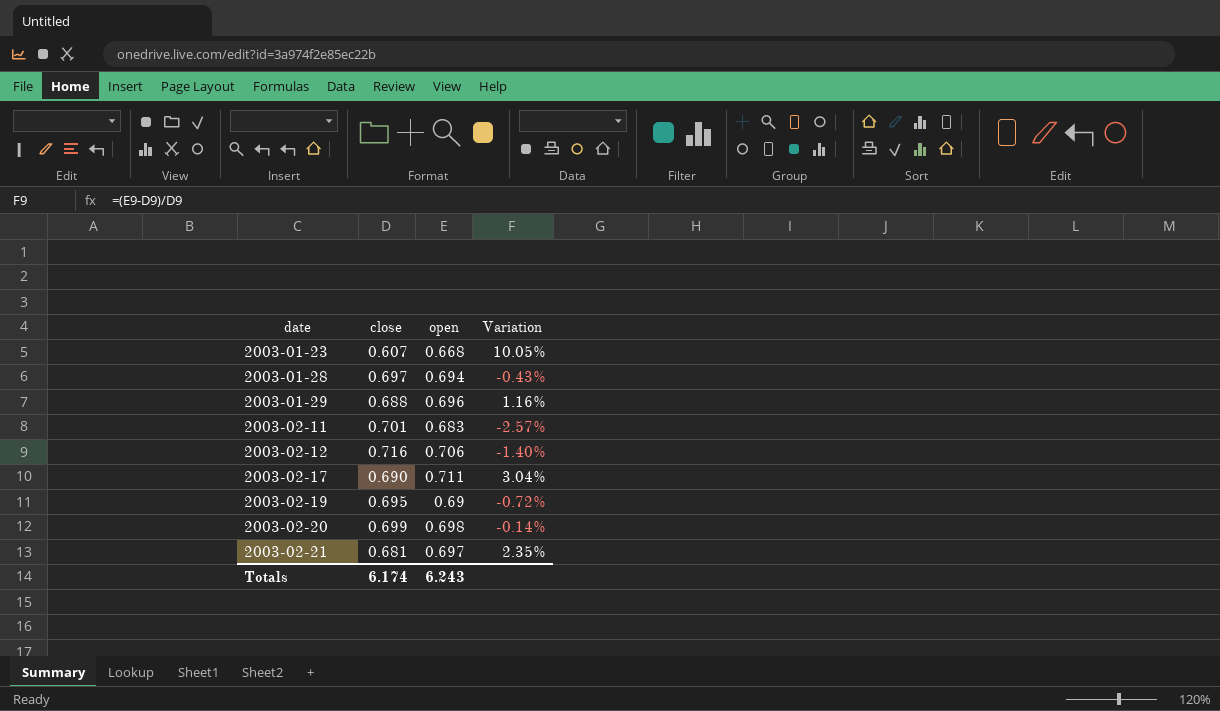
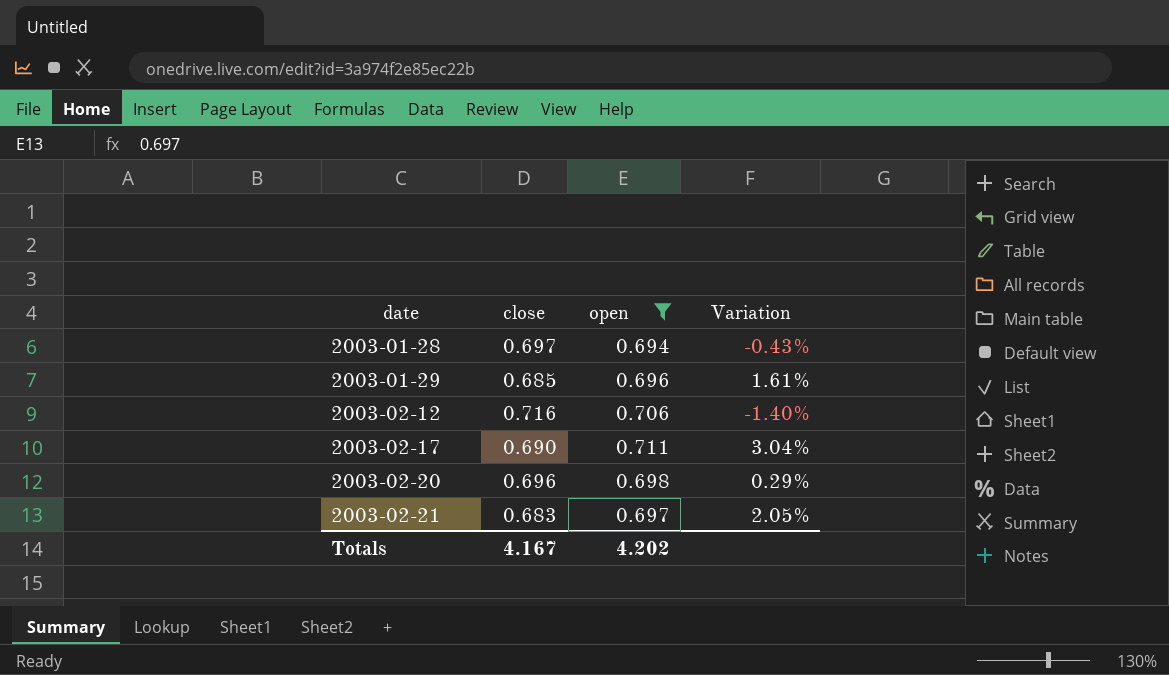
filter: none -> open >= 0.694
2003-01-29 | close: 0.688 -> 0.685
2003-01-29 | Variation: 1.16% -> 1.61%
2003-02-20 | close: 0.699 -> 0.696
2003-02-20 | Variation: -0.14% -> 0.29%
2003-02-21 | close: 0.681 -> 0.683
2003-02-21 | Variation: 2.35% -> 2.05%
Totals | close: 6.174 -> 4.167
Totals | open: 6.243 -> 4.202

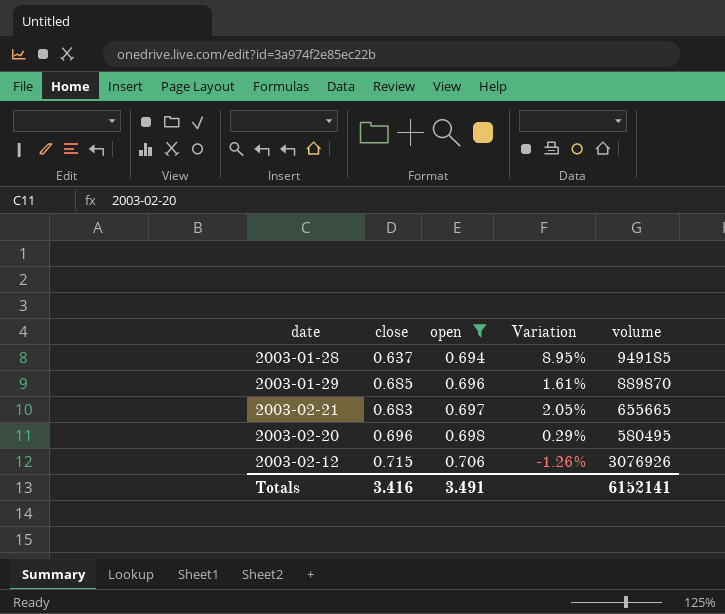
row order: date ascending -> open ascending
column volume | position: none -> 5
row 2003-02-17: 0.690 | 0.711 | 3.04% -> none
2003-01-28 | close: 0.697 -> 0.637
2003-01-28 | Variation: -0.43% -> 8.95%
2003-02-12 | close: 0.716 -> 0.715
2003-02-12 | Variation: -1.40% -> -1.26%
Totals | close: 4.167 -> 3.416
Totals | open: 4.202 -> 3.491

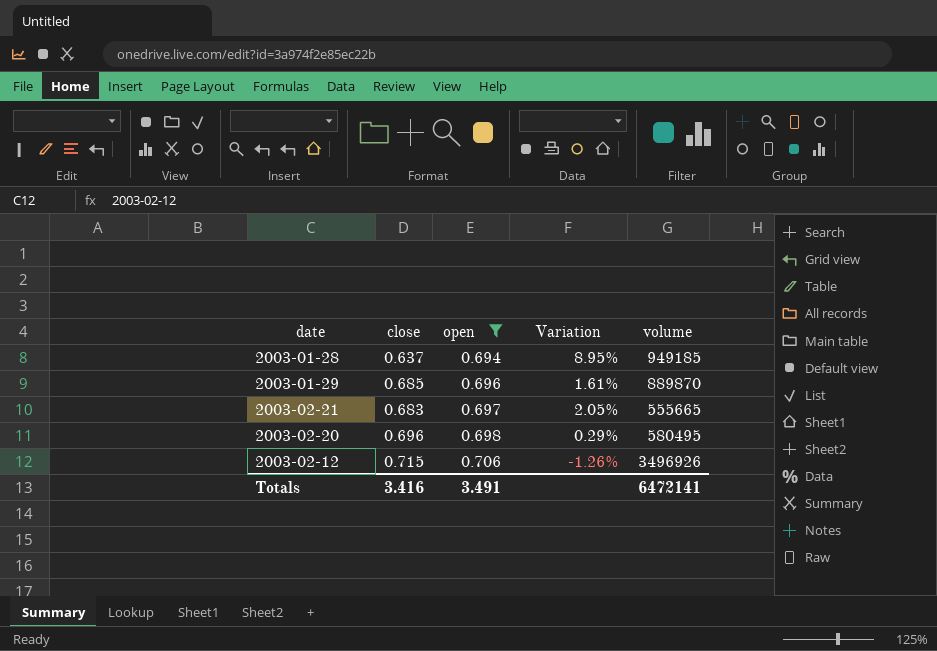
2003-02-21 | volume: 655665 -> 555665
2003-02-12 | volume: 3076926 -> 3496926
Totals | volume: 6152141 -> 6472141

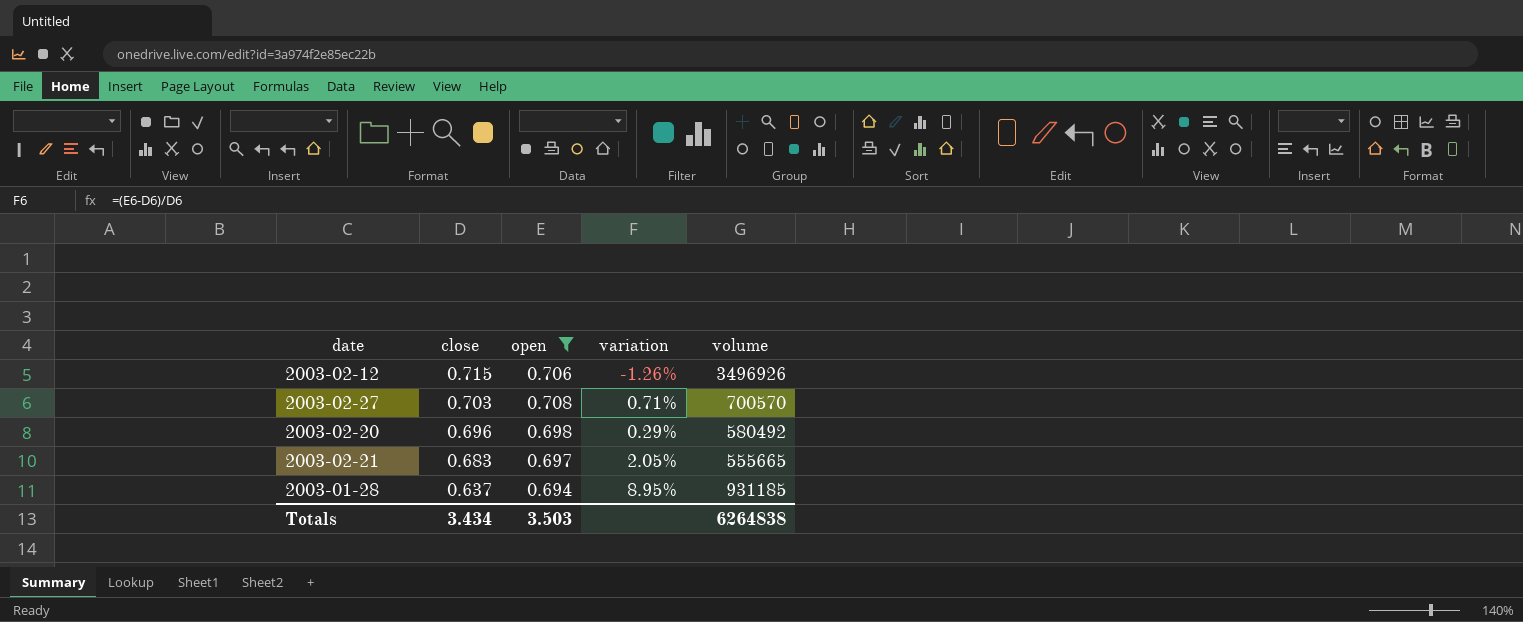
row order: open ascending -> close descending
column name: Variation -> variation
row 2003-01-29: 0.685 | 0.696 | 1.61% | 889870 -> none
row 2003-02-27: none -> 0.703 | 0.708 | 0.71% | 700570
2003-02-20 | volume: 580495 -> 580492
2003-01-28 | volume: 949185 -> 931185
Totals | close: 3.416 -> 3.434
Totals | open: 3.491 -> 3.503
Totals | volume: 6472141 -> 6264838

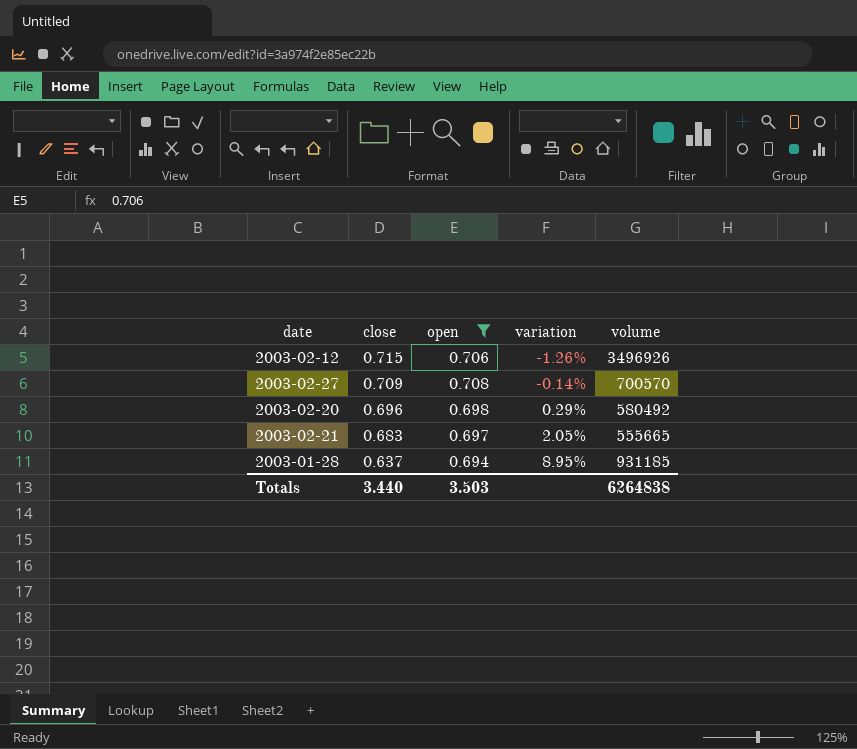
2003-02-27 | close: 0.703 -> 0.709
2003-02-27 | variation: 0.71% -> -0.14%
Totals | close: 3.434 -> 3.440

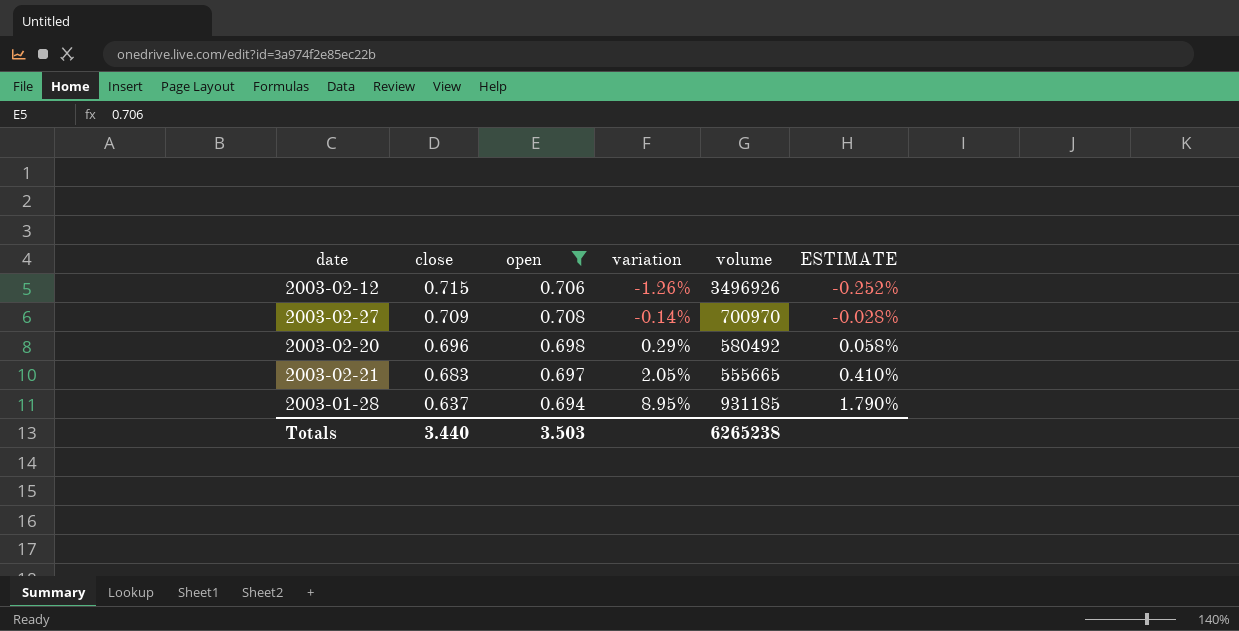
column ESTIMATE | formula: none -> [variation] * 0.2
2003-02-27 | volume: 700570 -> 700970
Totals | volume: 6264838 -> 6265238

